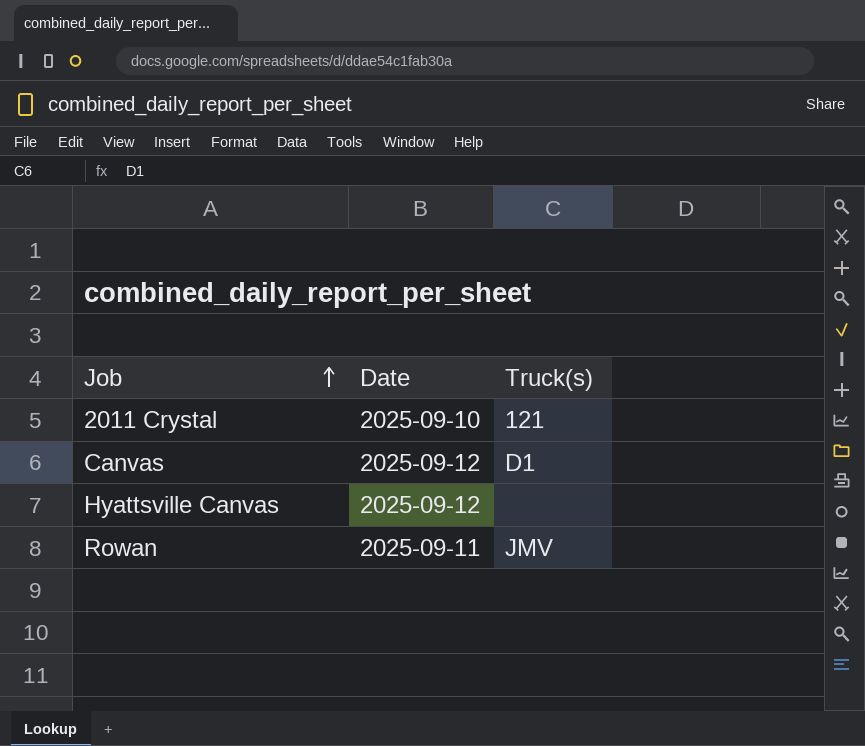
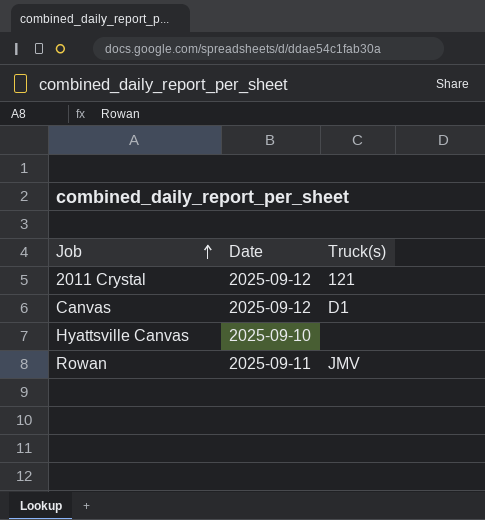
2011 Crystal | Date: 2025-09-10 -> 2025-09-12
Hyattsville Canvas | Date: 2025-09-12 -> 2025-09-10

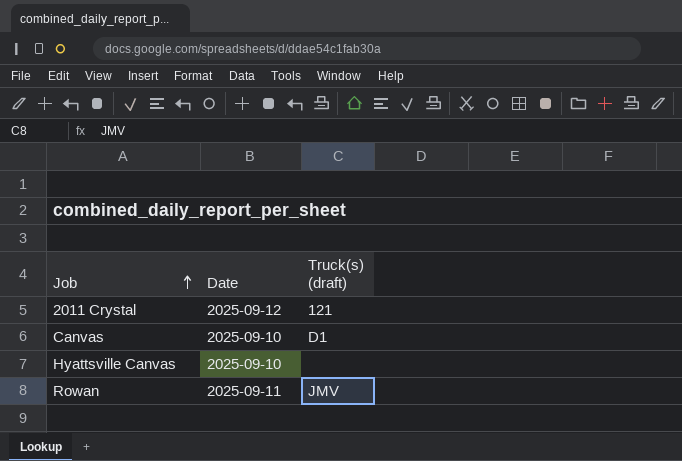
column name: Truck(s) -> Truck(s) (draft)
Canvas | Date: 2025-09-12 -> 2025-09-10

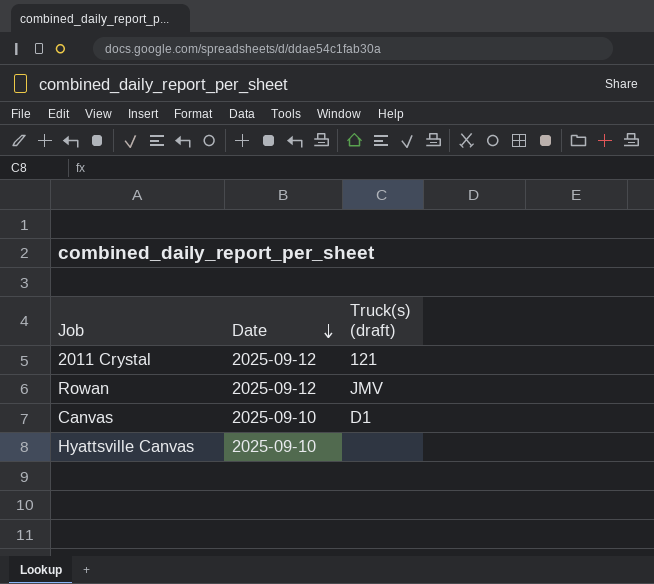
row order: Job ascending -> Date descending
Rowan | Date: 2025-09-11 -> 2025-09-12

